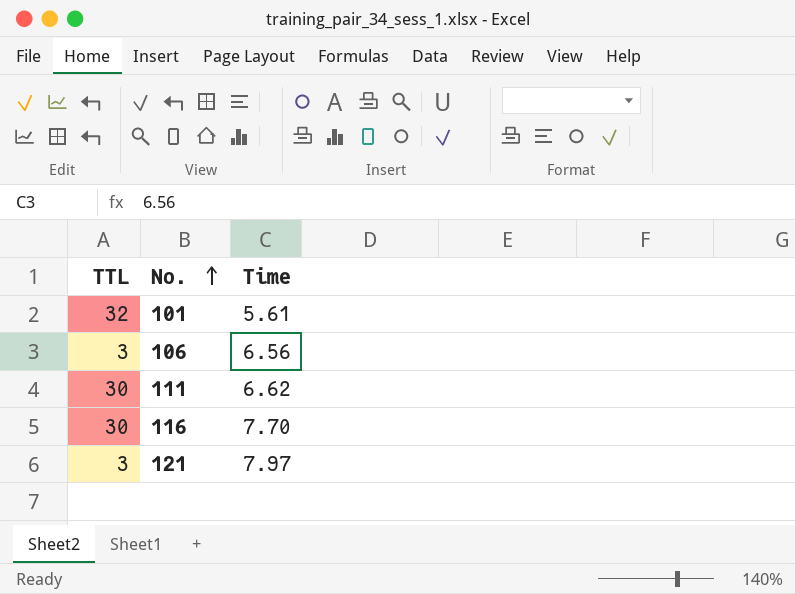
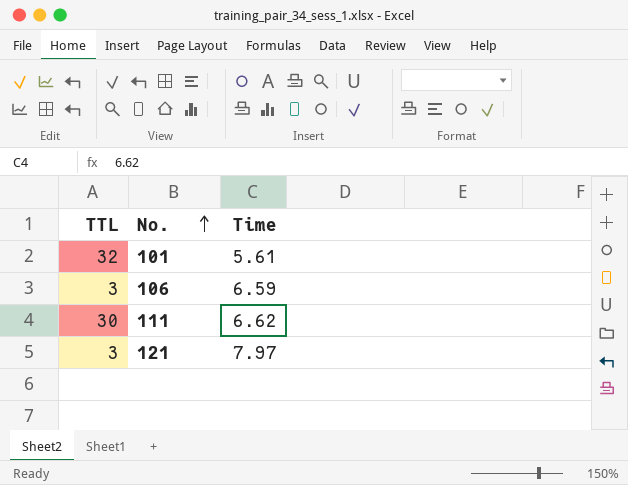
row 116: 30 | 7.70 -> none
106 | Time: 6.56 -> 6.59

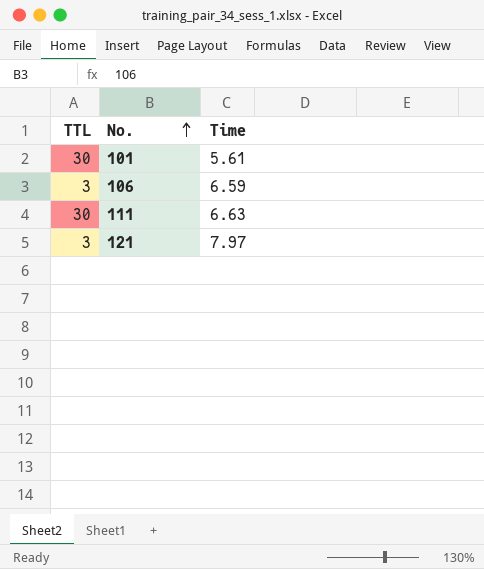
101 | TTL: 32 -> 30
111 | Time: 6.62 -> 6.63

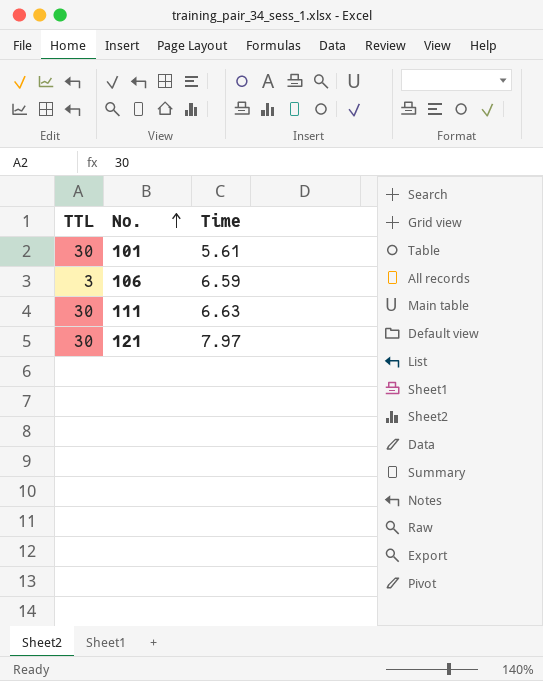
121 | TTL: 3 -> 30

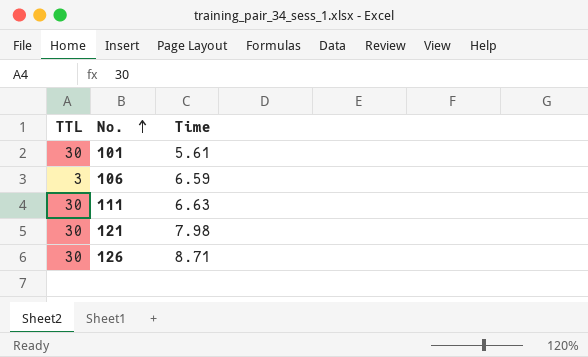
121 | Time: 7.97 -> 7.98
row 126: none -> 30 | 8.71

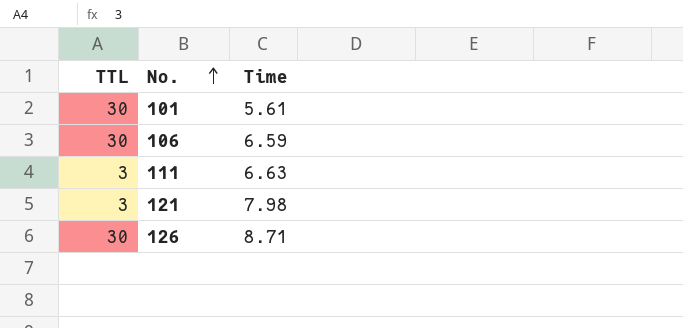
106 | TTL: 3 -> 30
111 | TTL: 30 -> 3
121 | TTL: 30 -> 3

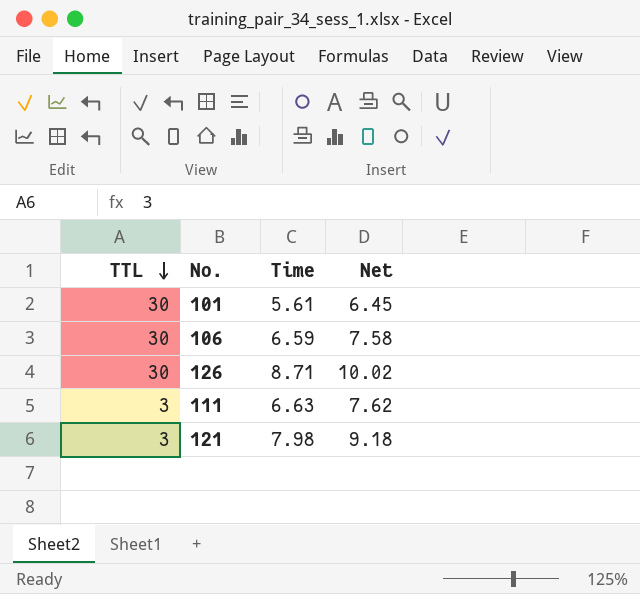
row order: No. ascending -> TTL descending
column Net | formula: none -> [Time] * 1.15

